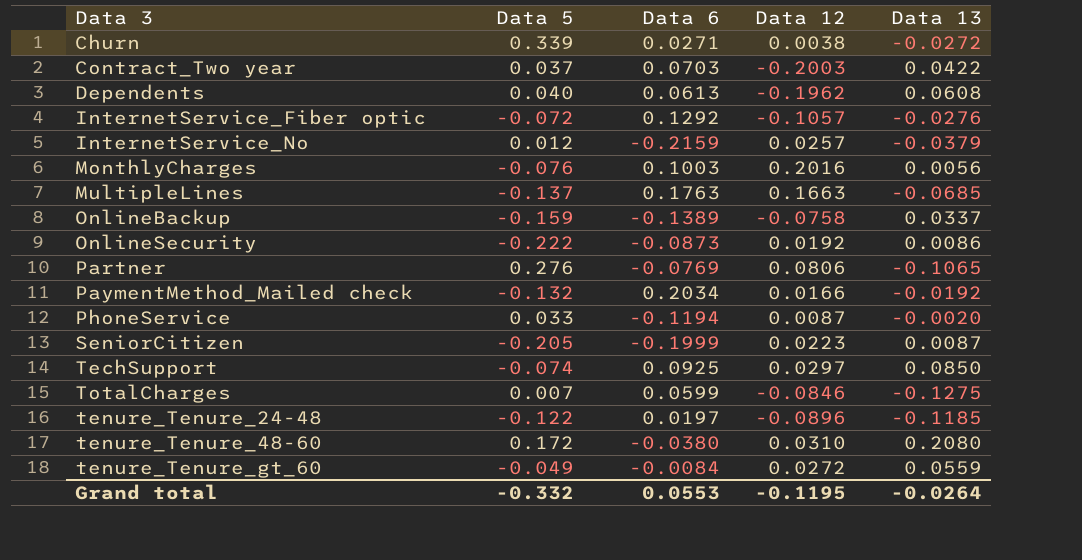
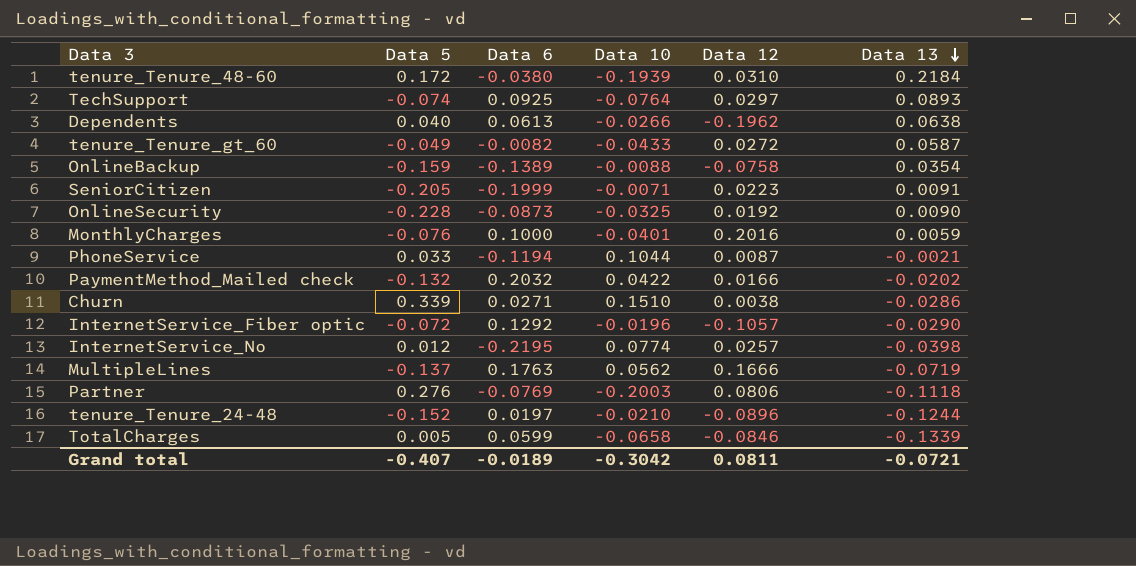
row order: none -> Data 13 descending
column Data 10 | position: none -> 4
row Contract_Two year: 0.037 | 0.0703 | -0.2003 | 0.0422 -> none
tenure_Tenure_48-60 | Data 13: 0.2080 -> 0.2184
TechSupport | Data 13: 0.0850 -> 0.0893
Dependents | Data 13: 0.0608 -> 0.0638
tenure_Tenure_gt_60 | Data 6: -0.0084 -> -0.0082
tenure_Tenure_gt_60 | Data 13: 0.0559 -> 0.0587
OnlineBackup | Data 13: 0.0337 -> 0.0354
SeniorCitizen | Data 13: 0.0087 -> 0.0091
OnlineSecurity | Data 5: -0.222 -> -0.228
OnlineSecurity | Data 13: 0.0086 -> 0.0090
MonthlyCharges | Data 6: 0.1003 -> 0.1000
MonthlyCharges | Data 13: 0.0056 -> 0.0059
PhoneService | Data 13: -0.0020 -> -0.0021
PaymentMethod_Mailed check | Data 6: 0.2034 -> 0.2032
PaymentMethod_Mailed check | Data 13: -0.0192 -> -0.0202
Churn | Data 13: -0.0272 -> -0.0286
InternetService_Fiber optic | Data 13: -0.0276 -> -0.0290
InternetService_No | Data 6: -0.2159 -> -0.2195
InternetService_No | Data 13: -0.0379 -> -0.0398
MultipleLines | Data 12: 0.1663 -> 0.1666
MultipleLines | Data 13: -0.0685 -> -0.0719
Partner | Data 13: -0.1065 -> -0.1118
tenure_Tenure_24-48 | Data 5: -0.122 -> -0.152
tenure_Tenure_24-48 | Data 13: -0.1185 -> -0.1244
TotalCharges | Data 5: 0.007 -> 0.005
TotalCharges | Data 13: -0.1275 -> -0.1339
Grand total | Data 5: -0.332 -> -0.407
Grand total | Data 6: 0.0553 -> -0.0189
Grand total | Data 12: -0.1195 -> 0.0811
Grand total | Data 13: -0.0264 -> -0.0721

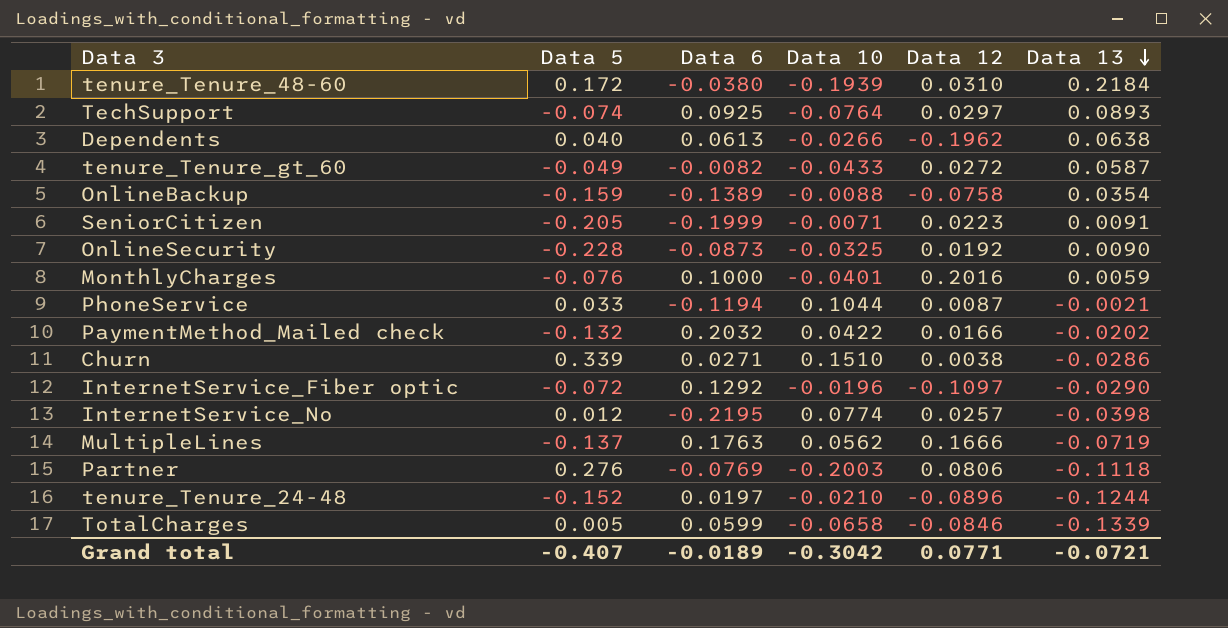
InternetService_Fiber optic | Data 12: -0.1057 -> -0.1097
Grand total | Data 12: 0.0811 -> 0.0771

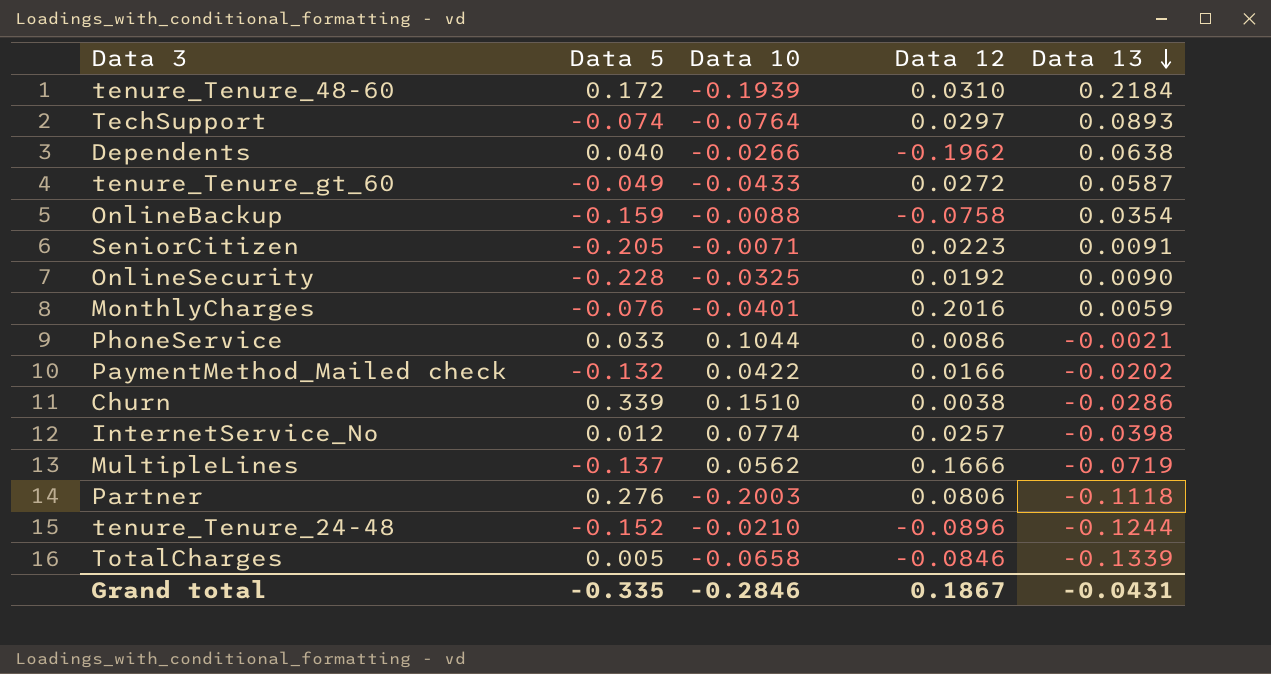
column Data 6 | position: 3 -> none
row InternetService_Fiber optic: -0.072 | 0.1292 | -0.0196 | -0.1097 | -0.0290 -> none
PhoneService | Data 12: 0.0087 -> 0.0086
Grand total | Data 5: -0.407 -> -0.335
Grand total | Data 10: -0.3042 -> -0.2846
Grand total | Data 12: 0.0771 -> 0.1867
Grand total | Data 13: -0.0721 -> -0.0431

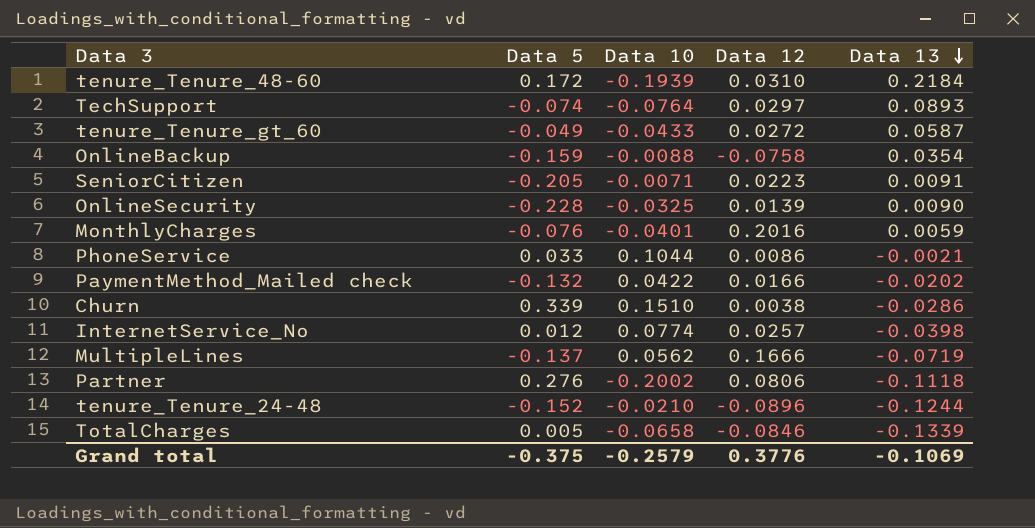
row Dependents: 0.040 | -0.0266 | -0.1962 | 0.0638 -> none
OnlineSecurity | Data 12: 0.0192 -> 0.0139
Partner | Data 10: -0.2003 -> -0.2002
Grand total | Data 5: -0.335 -> -0.375
Grand total | Data 10: -0.2846 -> -0.2579
Grand total | Data 12: 0.1867 -> 0.3776
Grand total | Data 13: -0.0431 -> -0.1069

